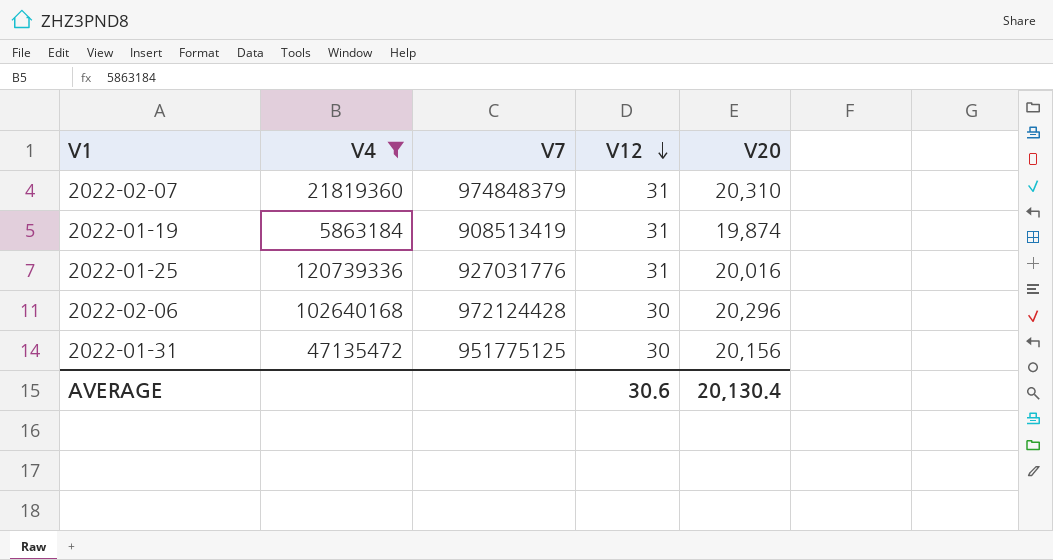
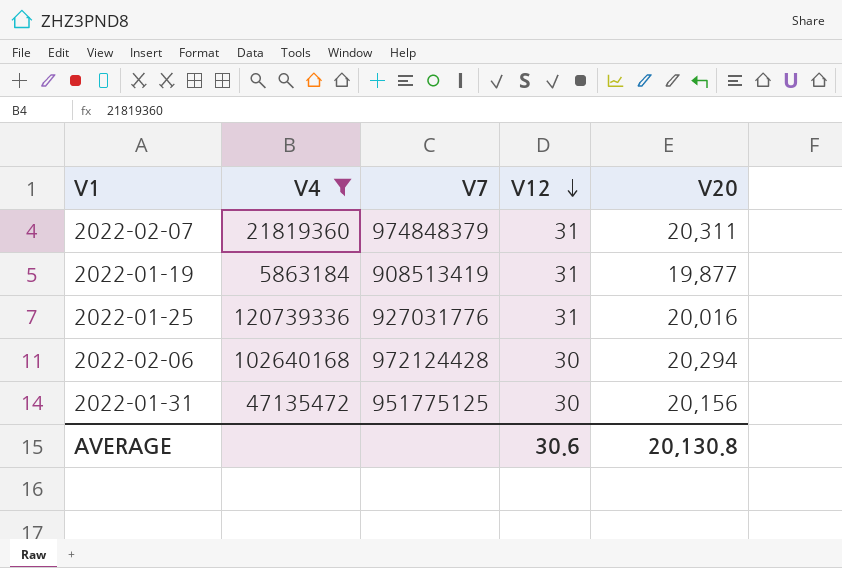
2022-02-07 | V20: 20,310 -> 20,311
2022-01-19 | V20: 19,874 -> 19,877
2022-02-06 | V20: 20,296 -> 20,294
AVERAGE | V20: 20,130.4 -> 20,130.8

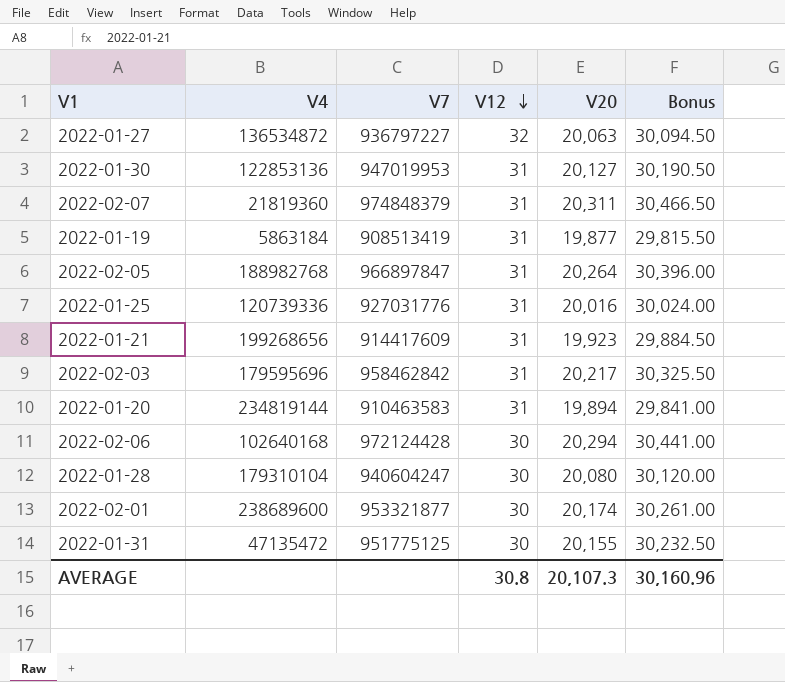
filter: V4 <= 120739336 -> none
column Bonus | formula: none -> [V20] * 1.5
2022-01-31 | V20: 20,156 -> 20,155
AVERAGE | V12: 30.6 -> 30.8
AVERAGE | V20: 20,130.8 -> 20,107.3

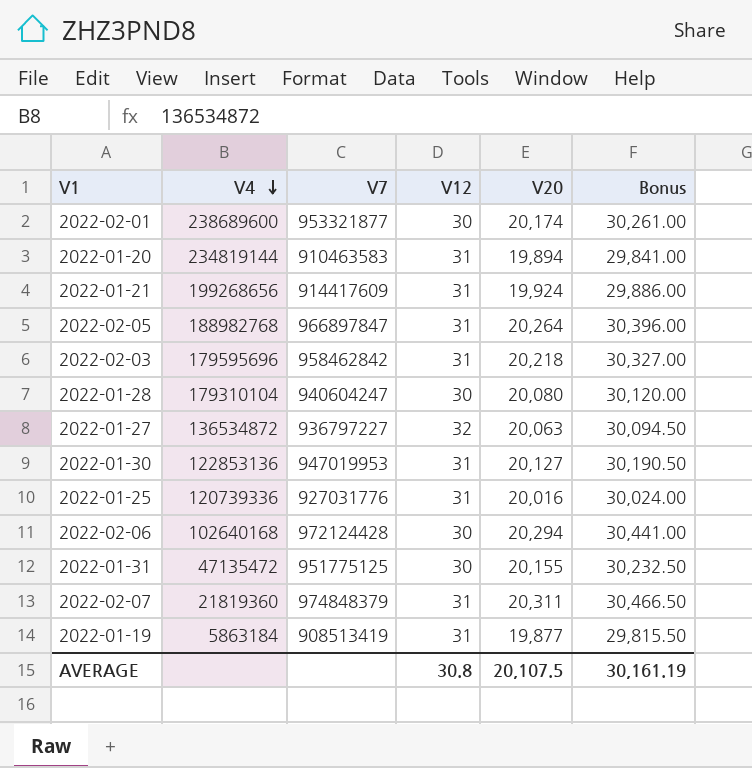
row order: V12 descending -> V4 descending
2022-01-21 | V20: 19,923 -> 19,924
2022-01-21 | Bonus: 29,884.50 -> 29,886.00
2022-02-03 | V20: 20,217 -> 20,218
2022-02-03 | Bonus: 30,325.50 -> 30,327.00
AVERAGE | V20: 20,107.3 -> 20,107.5
AVERAGE | Bonus: 30,160.96 -> 30,161.19

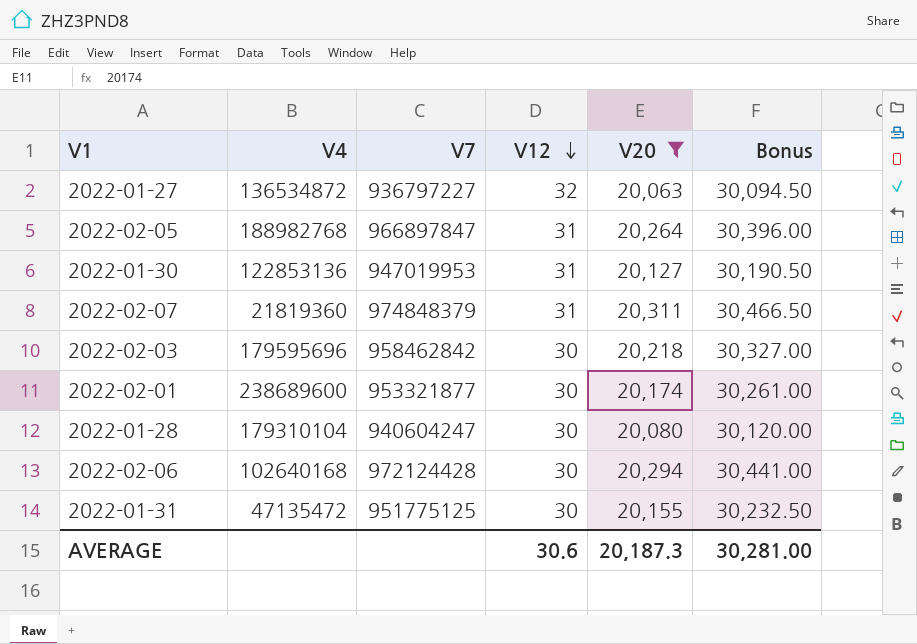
filter: none -> V20 >= 20,063
row order: V4 descending -> V12 descending
2022-02-03 | V12: 31 -> 30
AVERAGE | V12: 30.8 -> 30.6
AVERAGE | V20: 20,107.5 -> 20,187.3
AVERAGE | Bonus: 30,161.19 -> 30,281.00

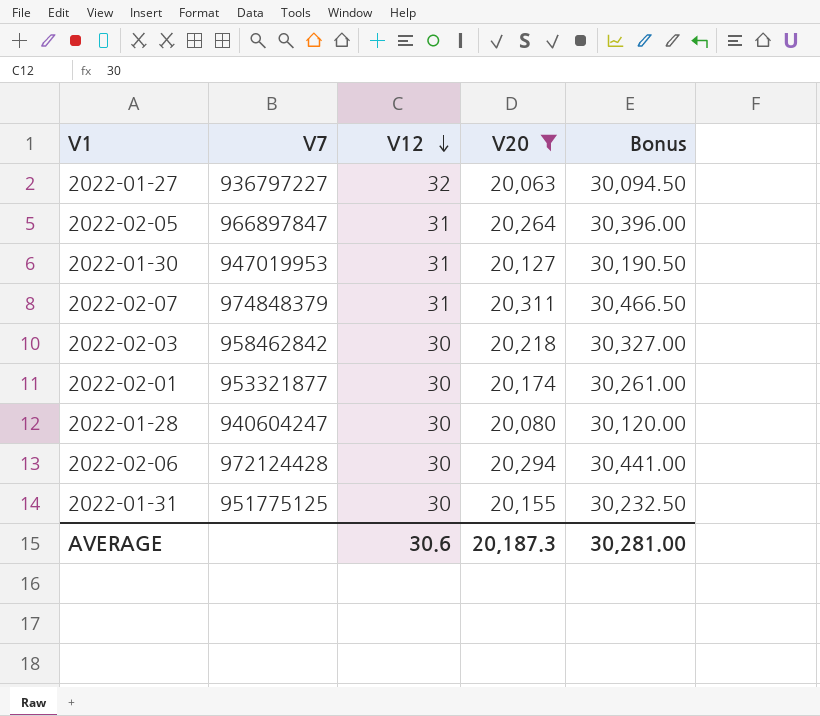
column V4 | position: 2 -> none

